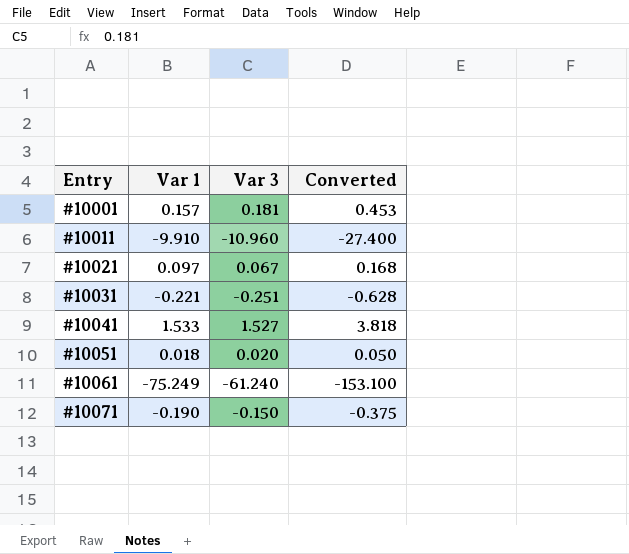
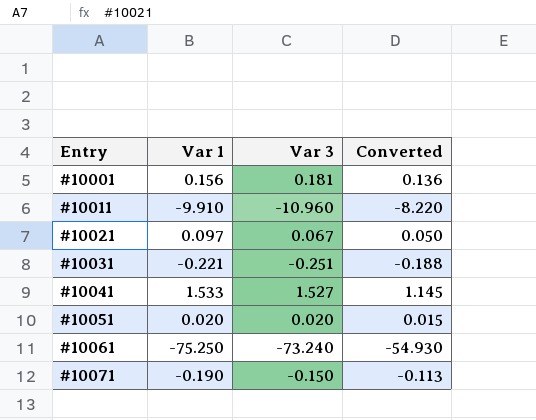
column Converted | formula: [Var 3] * 2.5 -> [Var 3] * 0.75
#10001 | Var 1: 0.157 -> 0.156
#10051 | Var 1: 0.018 -> 0.020
#10061 | Var 1: -75.249 -> -75.250
#10061 | Var 3: -61.240 -> -73.240

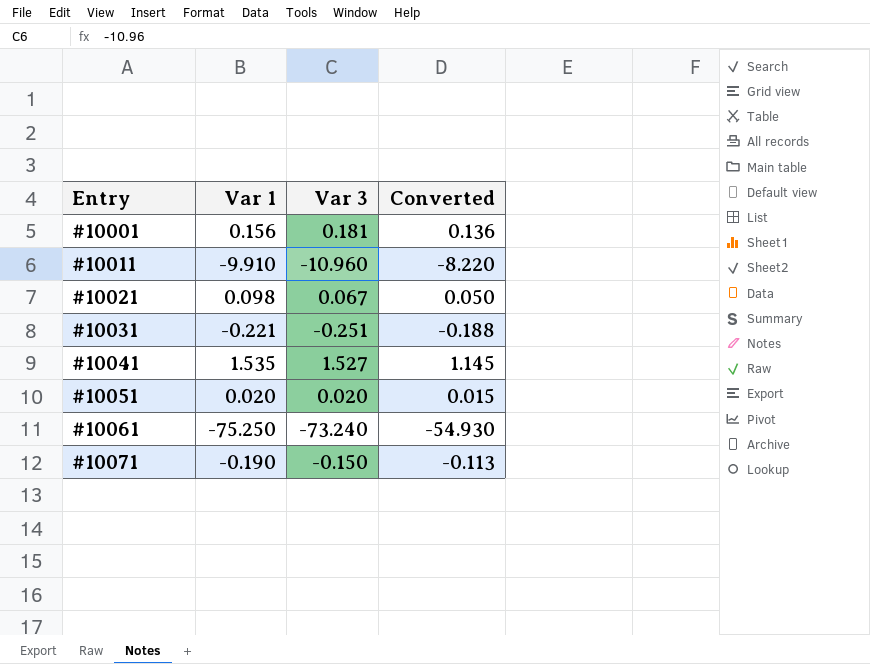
#10021 | Var 1: 0.097 -> 0.098
#10041 | Var 1: 1.533 -> 1.535

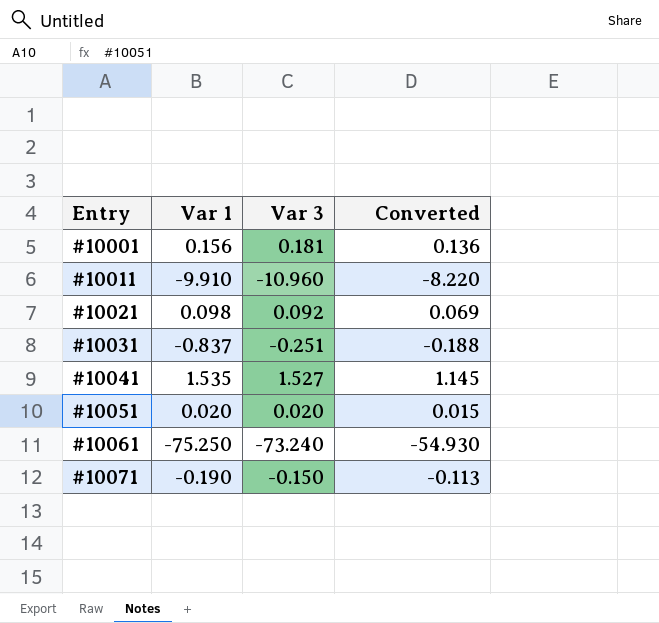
#10021 | Var 3: 0.067 -> 0.092
#10021 | Converted: 0.050 -> 0.069
#10031 | Var 1: -0.221 -> -0.837

